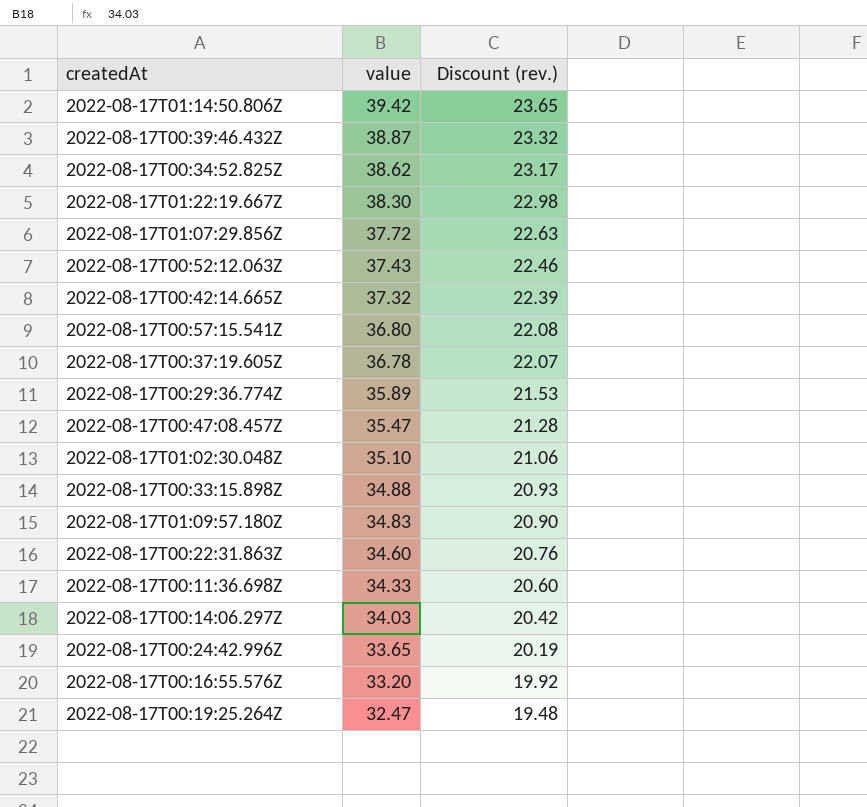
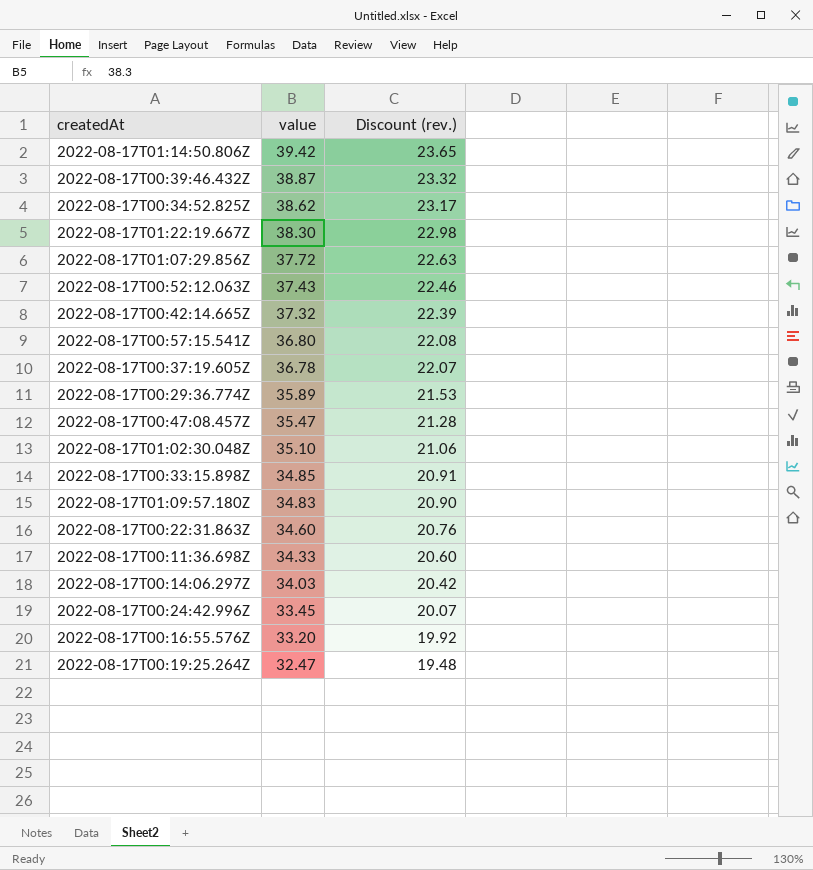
2022-08-17T00:33:15.898Z | value: 34.88 -> 34.85
2022-08-17T00:33:15.898Z | Discount (rev.): 20.93 -> 20.91
2022-08-17T00:24:42.996Z | value: 33.65 -> 33.45
2022-08-17T00:24:42.996Z | Discount (rev.): 20.19 -> 20.07

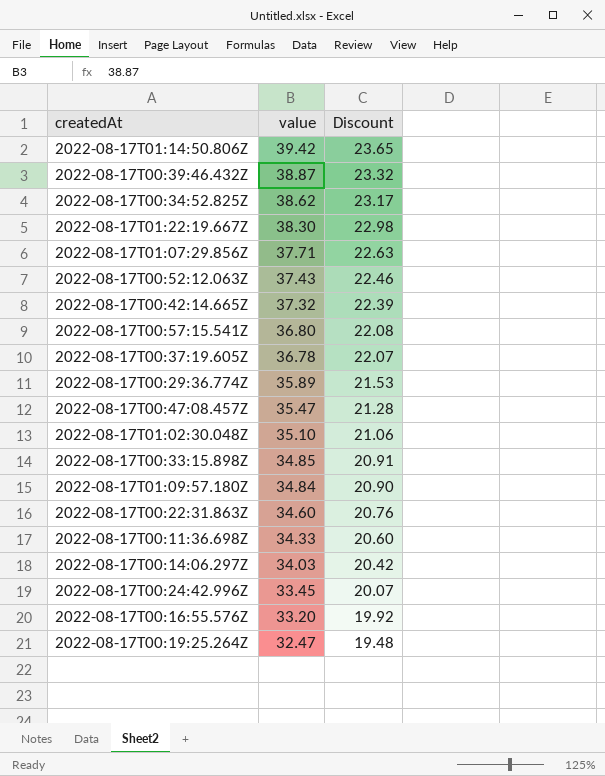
column name: Discount (rev.) -> Discount
2022-08-17T01:07:29.856Z | value: 37.72 -> 37.71
2022-08-17T01:09:57.180Z | value: 34.83 -> 34.84

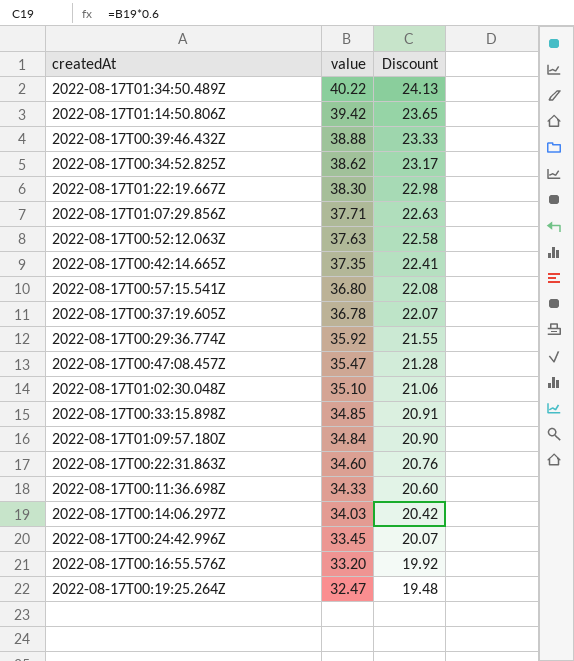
row 2022-08-17T01:34:50.489Z: none -> 40.22 | 24.13
2022-08-17T00:39:46.432Z | value: 38.87 -> 38.88
2022-08-17T00:39:46.432Z | Discount: 23.32 -> 23.33
2022-08-17T00:52:12.063Z | value: 37.43 -> 37.63
2022-08-17T00:52:12.063Z | Discount: 22.46 -> 22.58
2022-08-17T00:42:14.665Z | value: 37.32 -> 37.35
2022-08-17T00:42:14.665Z | Discount: 22.39 -> 22.41
2022-08-17T00:29:36.774Z | value: 35.89 -> 35.92
2022-08-17T00:29:36.774Z | Discount: 21.53 -> 21.55

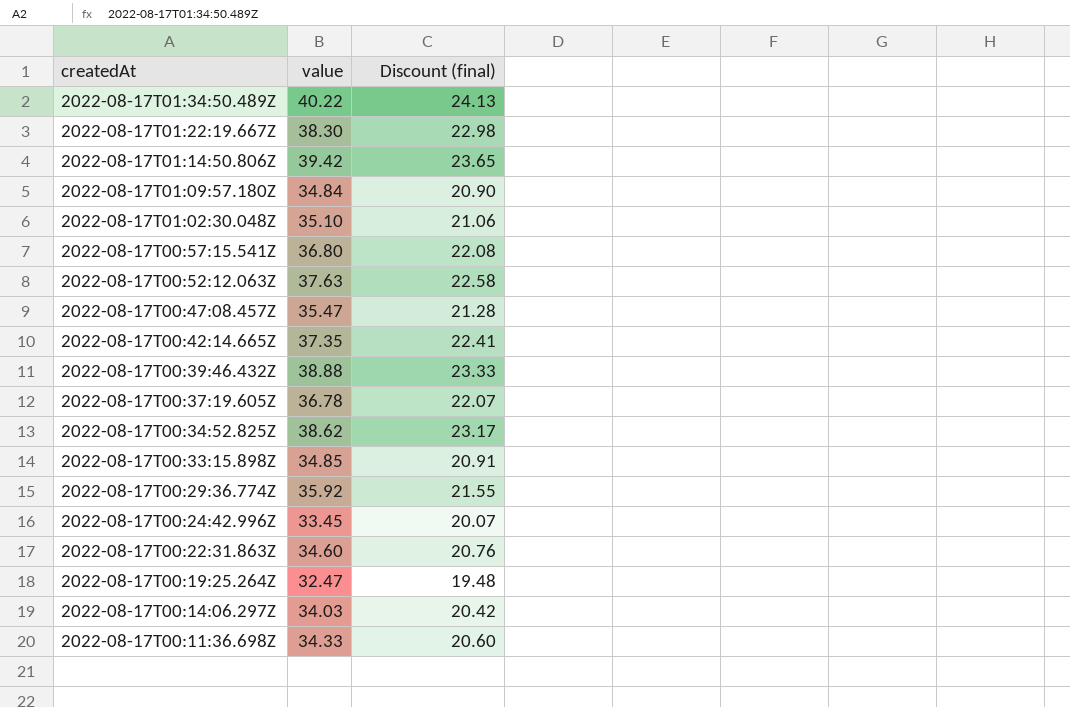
row order: value descending -> createdAt descending
column name: Discount -> Discount (final)
row 2022-08-17T01:07:29.856Z: 37.71 | 22.63 -> none
row 2022-08-17T00:16:55.576Z: 33.20 | 19.92 -> none

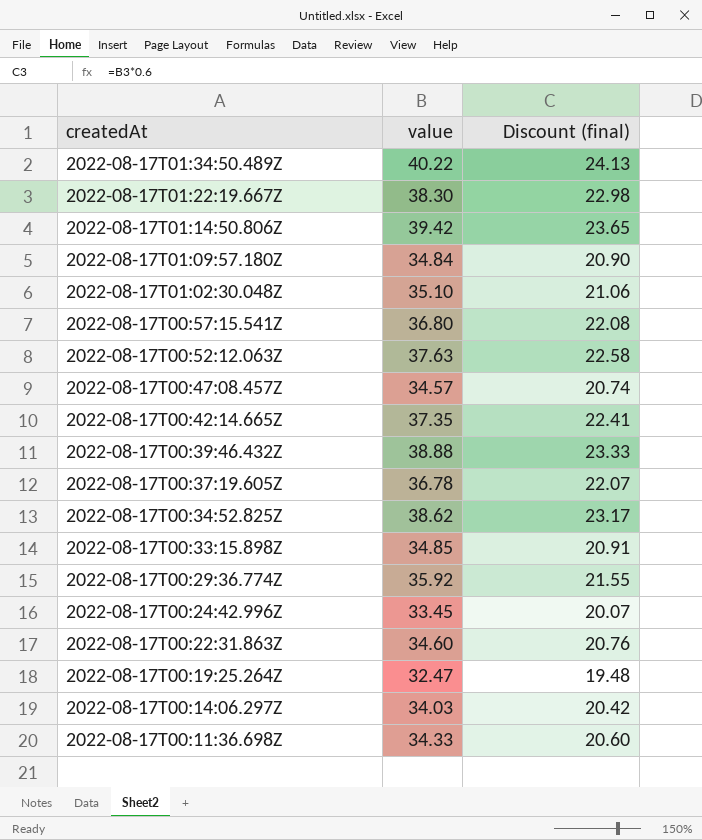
2022-08-17T00:47:08.457Z | value: 35.47 -> 34.57
2022-08-17T00:47:08.457Z | Discount (final): 21.28 -> 20.74

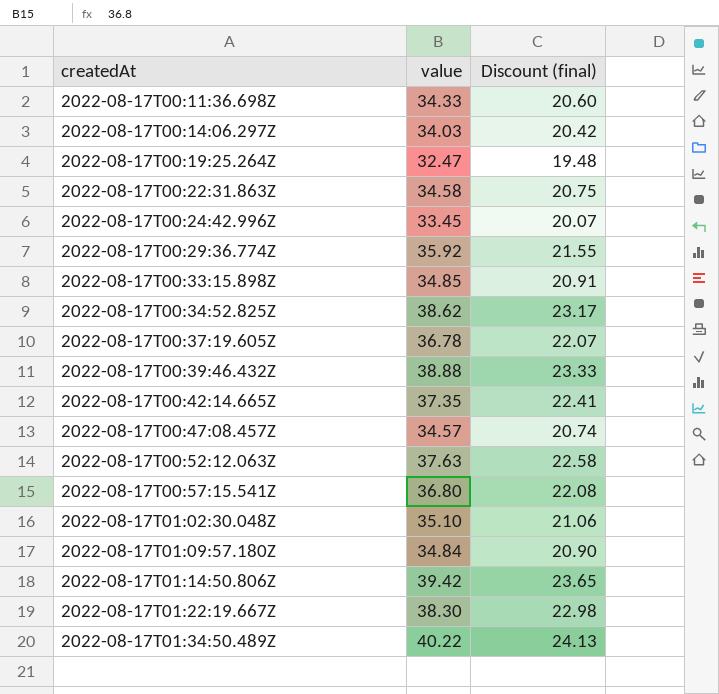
row order: createdAt descending -> createdAt ascending
2022-08-17T00:22:31.863Z | value: 34.60 -> 34.58
2022-08-17T00:22:31.863Z | Discount (final): 20.76 -> 20.75

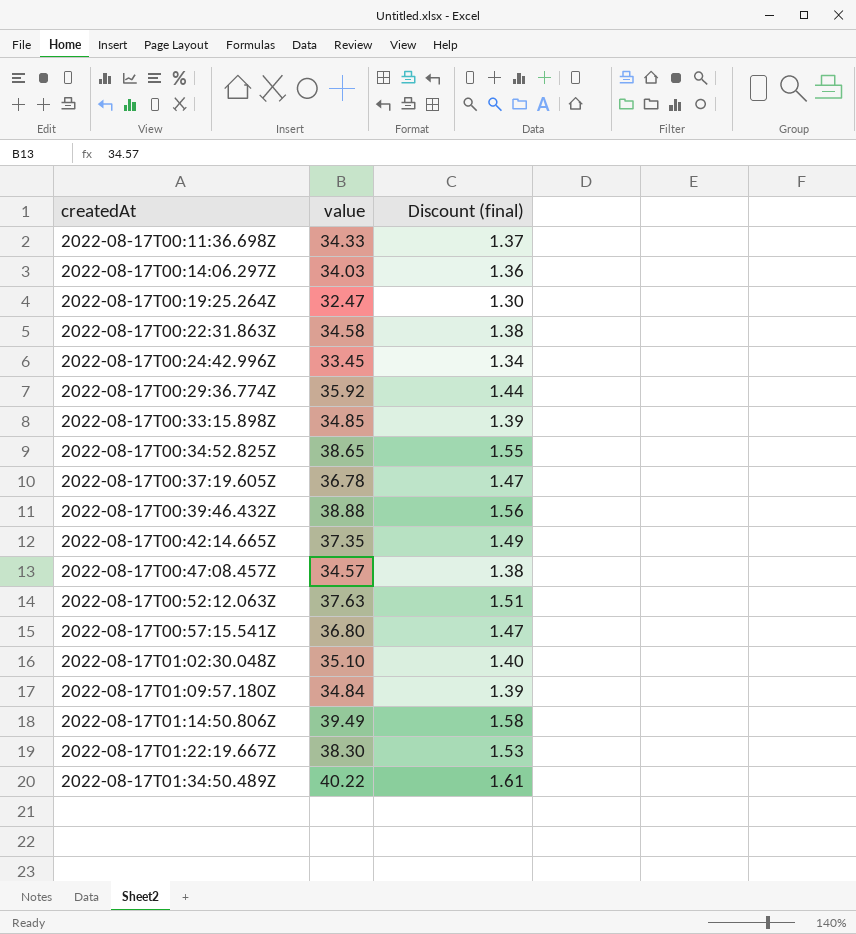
column Discount (final) | formula: [value] * 0.6 -> [value] * 0.04
2022-08-17T00:34:52.825Z | value: 38.62 -> 38.65
2022-08-17T01:14:50.806Z | value: 39.42 -> 39.49

